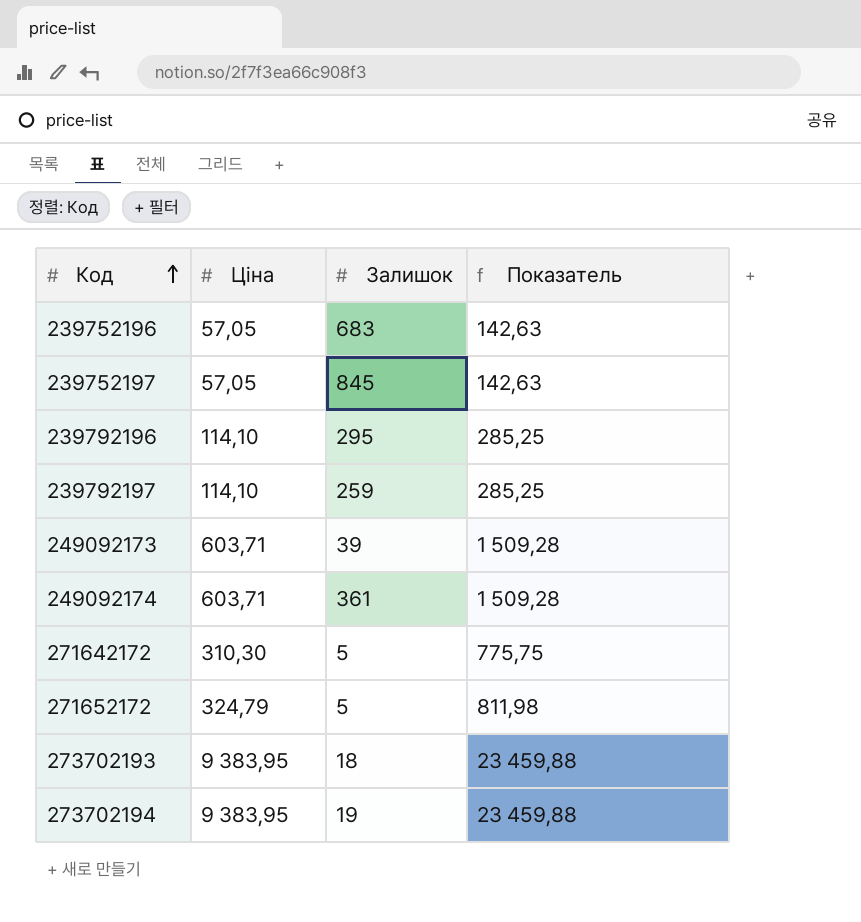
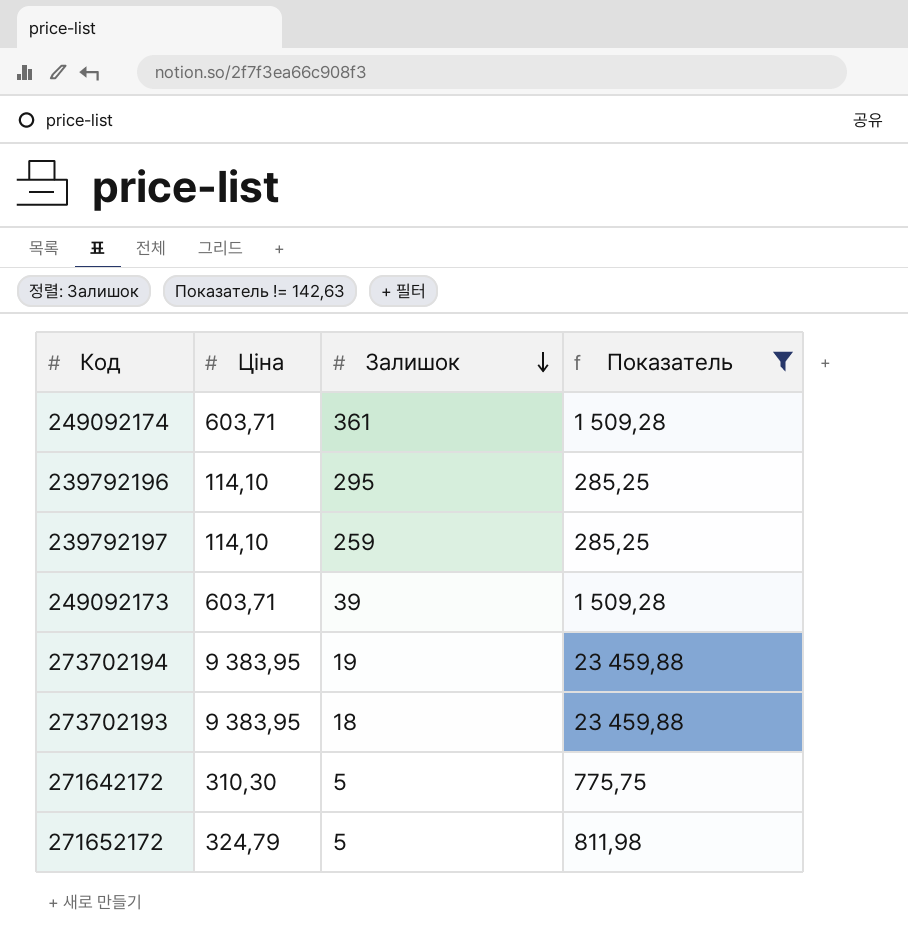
filter: none -> Показатель != 142,63
row order: Код ascending -> Залишок descending

